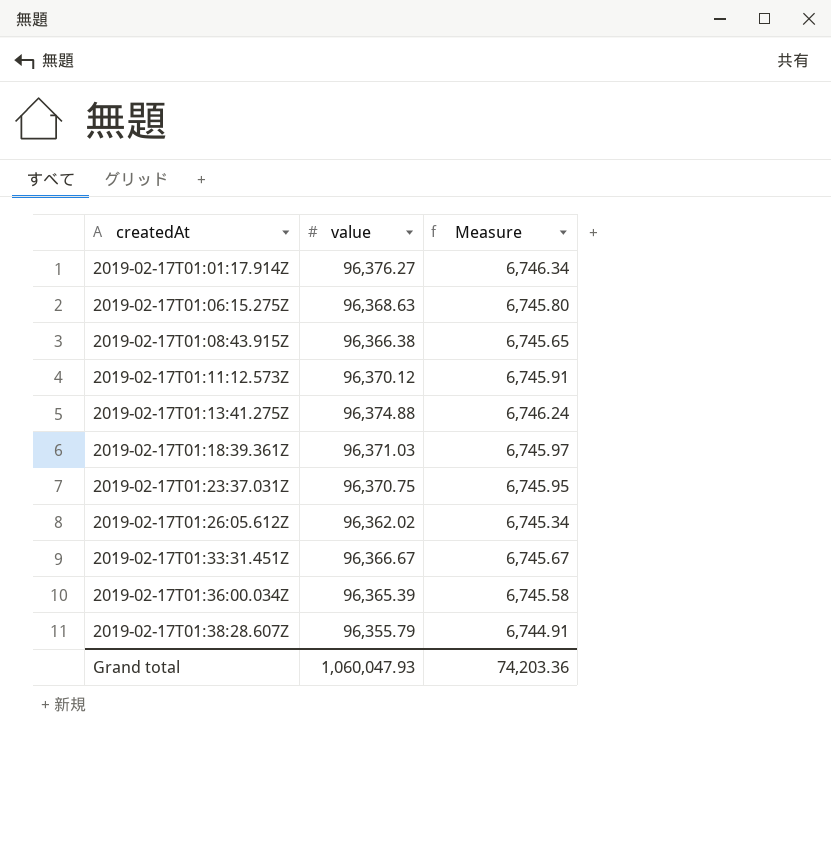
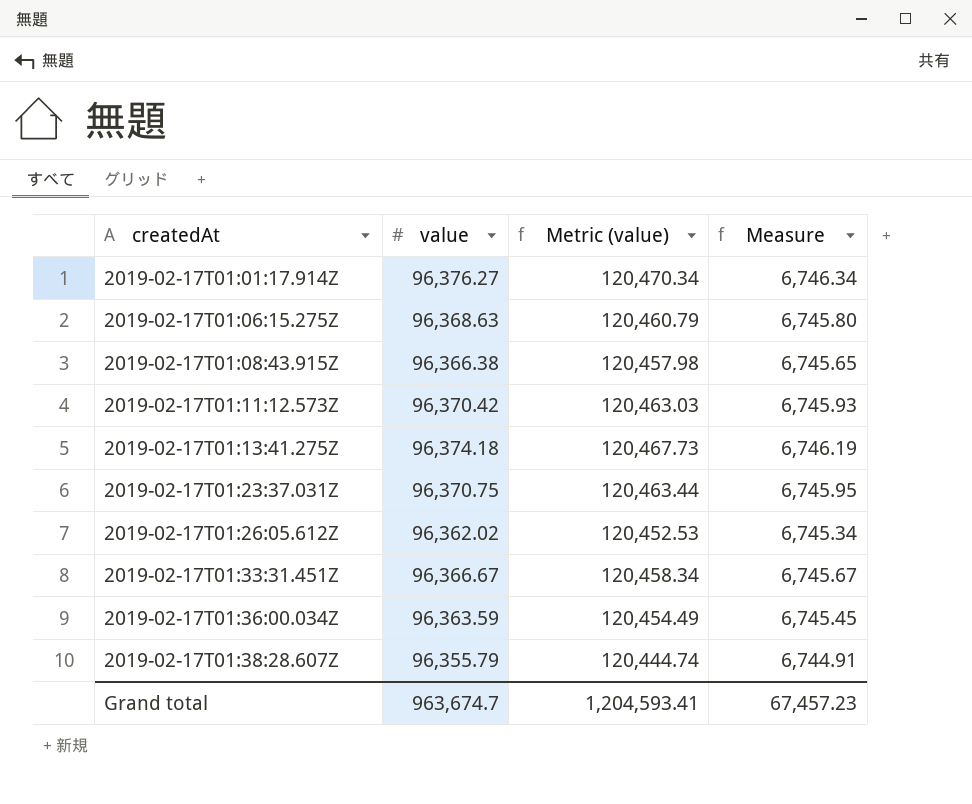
column Metric (value) | formula: none -> [value] * 1.25
row 2019-02-17T01:18:39.361Z: 96,371.03 | 6,745.97 -> none
2019-02-17T01:11:12.573Z | value: 96,370.12 -> 96,370.42
2019-02-17T01:11:12.573Z | Measure: 6,745.91 -> 6,745.93
2019-02-17T01:13:41.275Z | value: 96,374.88 -> 96,374.18
2019-02-17T01:13:41.275Z | Measure: 6,746.24 -> 6,746.19
2019-02-17T01:36:00.034Z | value: 96,365.39 -> 96,363.59
2019-02-17T01:36:00.034Z | Measure: 6,745.58 -> 6,745.45
Grand total | value: 1,060,047.93 -> 963,674.7
Grand total | Measure: 74,203.36 -> 67,457.23

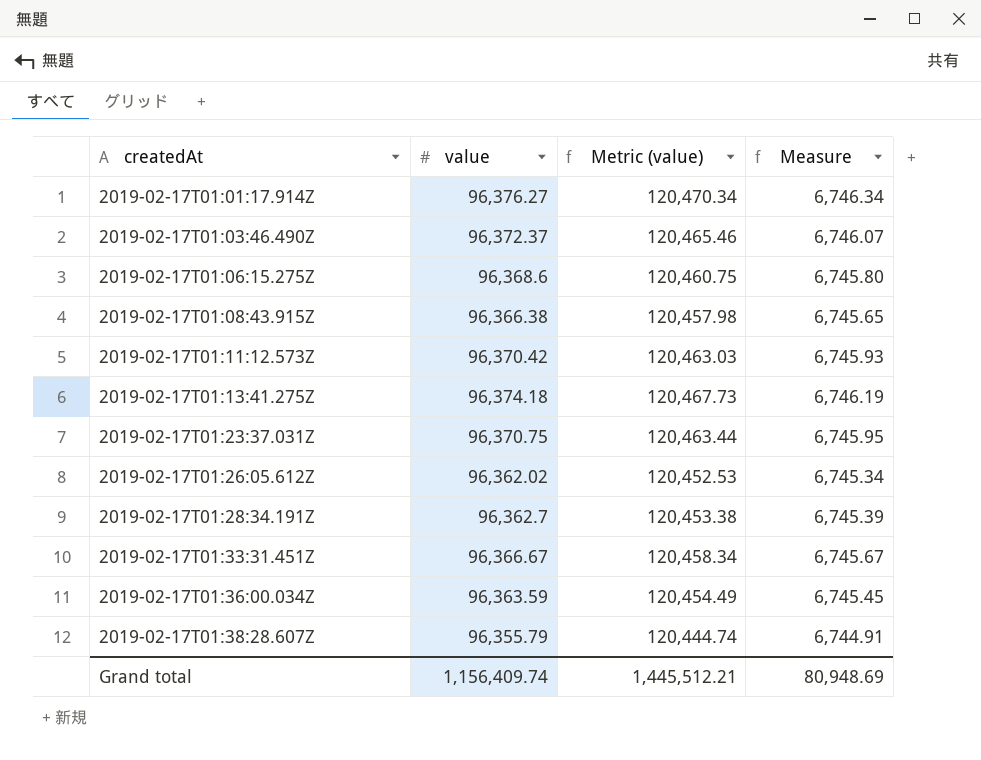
row 2019-02-17T01:03:46.490Z: none -> 96,372.37 | 120,465.46 | 6,746.07
2019-02-17T01:06:15.275Z | value: 96,368.63 -> 96,368.6
2019-02-17T01:06:15.275Z | Metric (value): 120,460.79 -> 120,460.75
row 2019-02-17T01:28:34.191Z: none -> 96,362.7 | 120,453.38 | 6,745.39
Grand total | value: 963,674.7 -> 1,156,409.74
Grand total | Metric (value): 1,204,593.41 -> 1,445,512.21
Grand total | Measure: 67,457.23 -> 80,948.69

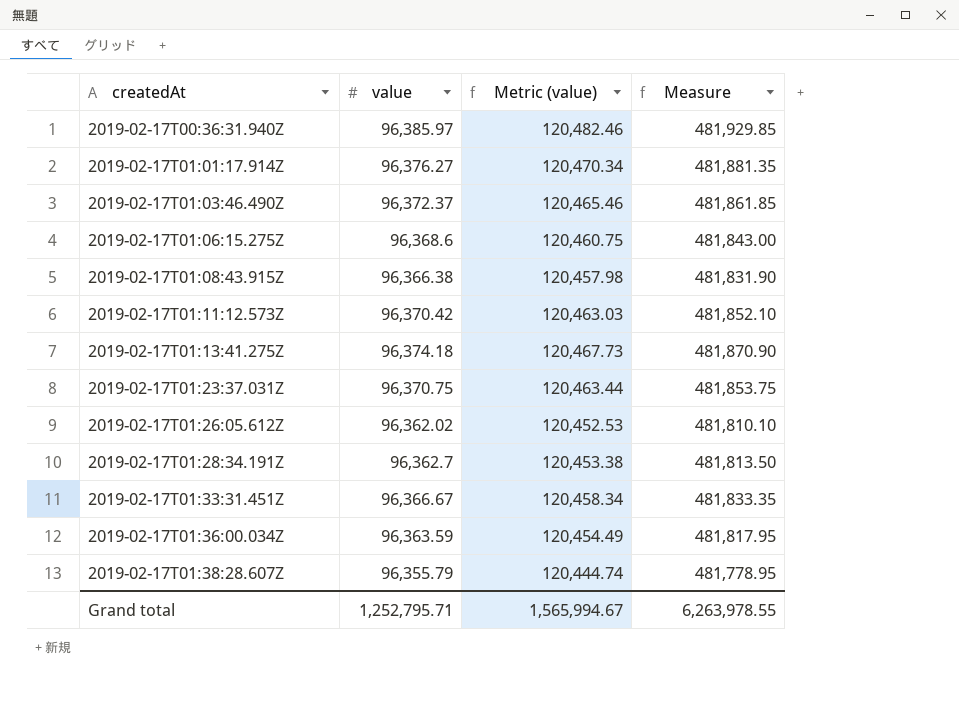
column Measure | formula: [value] * 0.07 -> [value] * 5
row 2019-02-17T00:36:31.940Z: none -> 96,385.97 | 120,482.46 | 481,929.85
Grand total | value: 1,156,409.74 -> 1,252,795.71
Grand total | Metric (value): 1,445,512.21 -> 1,565,994.67
Grand total | Measure: 80,948.69 -> 6,263,978.55

